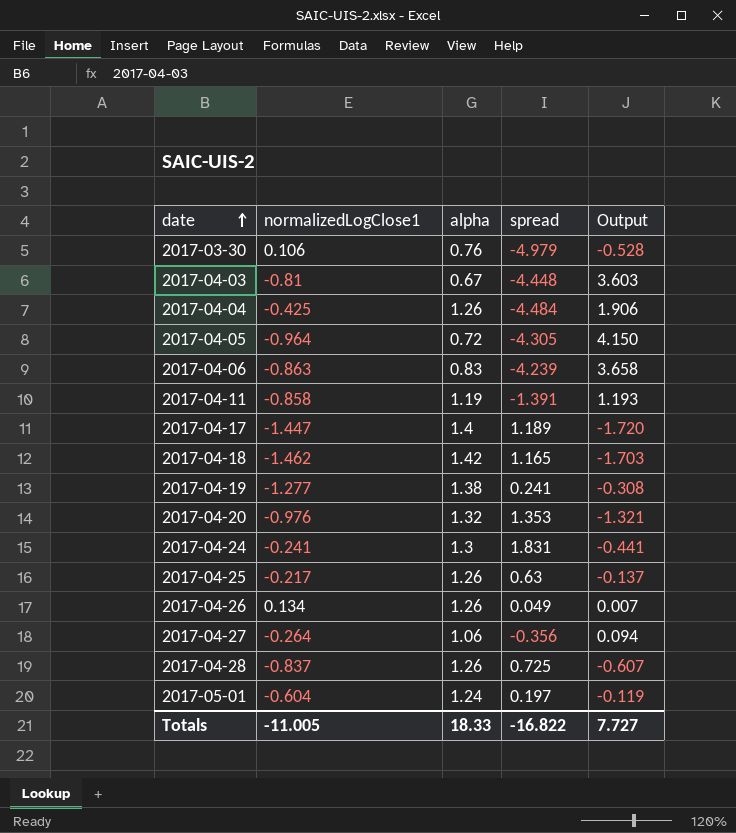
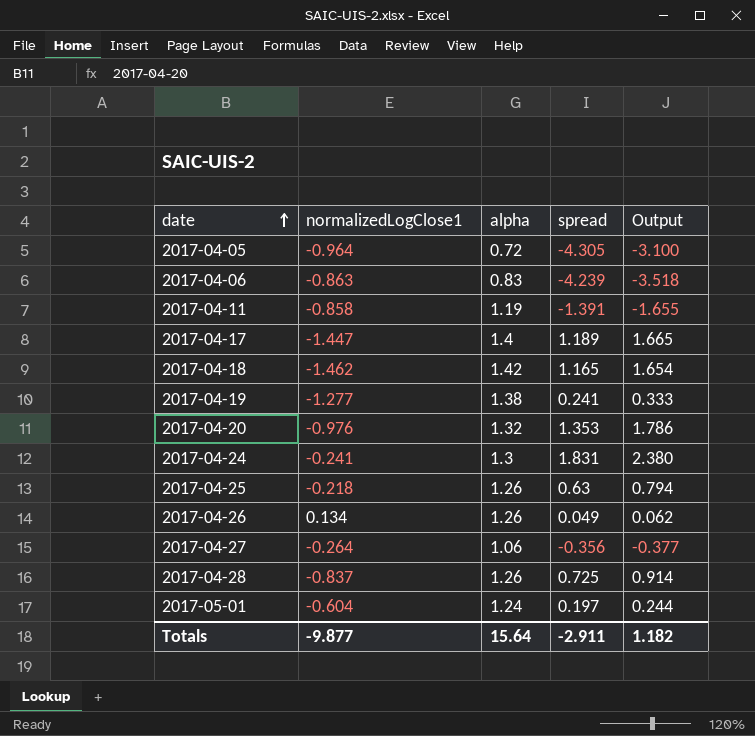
column Output | formula: [normalizedLogClose1] * [spread] -> [alpha] * [spread]
row 2017-03-30: 0.106 | 0.76 | -4.979 | -0.528 -> none
row 2017-04-03: -0.81 | 0.67 | -4.448 | 3.603 -> none
row 2017-04-04: -0.425 | 1.26 | -4.484 | 1.906 -> none
2017-04-25 | normalizedLogClose1: -0.217 -> -0.218
Totals | normalizedLogClose1: -11.005 -> -9.877
Totals | alpha: 18.33 -> 15.64
Totals | spread: -16.822 -> -2.911
Totals | Output: 7.727 -> 1.182

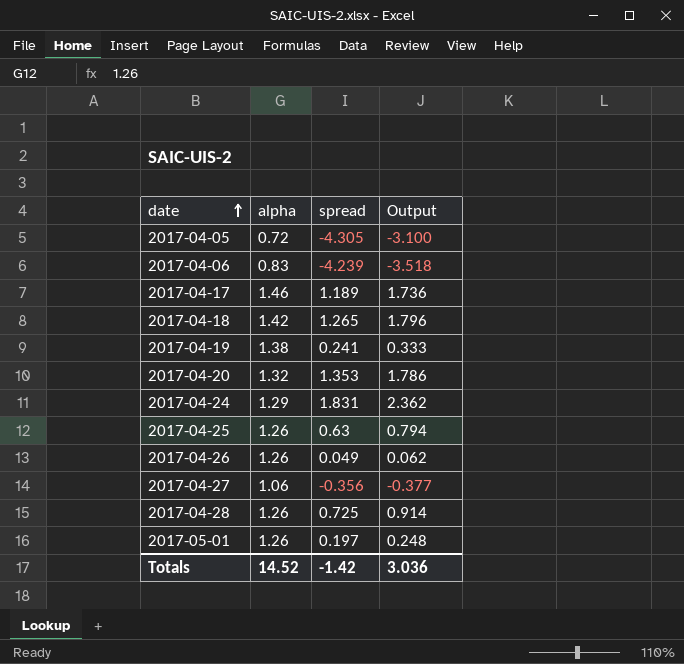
column normalizedLogClose1 | position: 2 -> none
row 2017-04-11: -0.858 | 1.19 | -1.391 | -1.655 -> none
2017-04-17 | alpha: 1.4 -> 1.46
2017-04-17 | Output: 1.665 -> 1.736
2017-04-18 | spread: 1.165 -> 1.265
2017-04-18 | Output: 1.654 -> 1.796
2017-04-24 | alpha: 1.3 -> 1.29
2017-04-24 | Output: 2.380 -> 2.362
2017-05-01 | alpha: 1.24 -> 1.26
2017-05-01 | Output: 0.244 -> 0.248
Totals | alpha: 15.64 -> 14.52
Totals | spread: -2.911 -> -1.42
Totals | Output: 1.182 -> 3.036

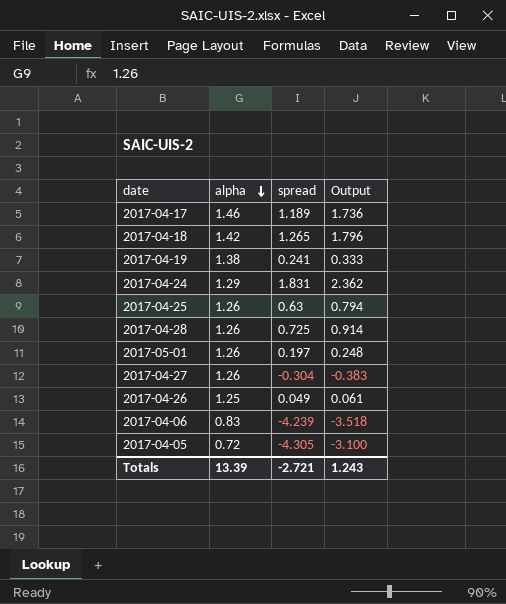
row order: date ascending -> alpha descending
row 2017-04-20: 1.32 | 1.353 | 1.786 -> none
2017-04-27 | alpha: 1.06 -> 1.26
2017-04-27 | spread: -0.356 -> -0.304
2017-04-27 | Output: -0.377 -> -0.383
2017-04-26 | alpha: 1.26 -> 1.25
2017-04-26 | Output: 0.062 -> 0.061
Totals | alpha: 14.52 -> 13.39
Totals | spread: -1.42 -> -2.721
Totals | Output: 3.036 -> 1.243

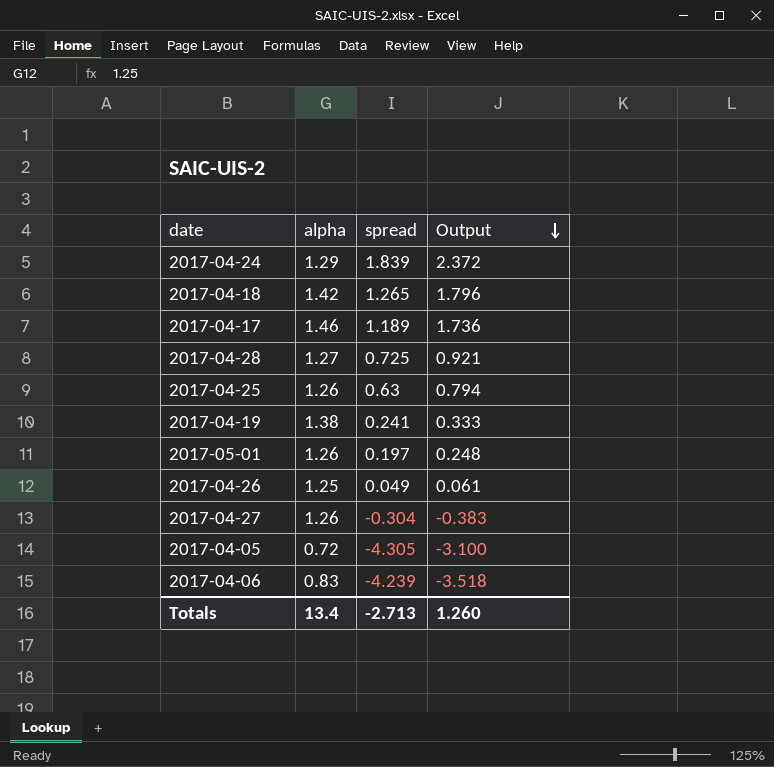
row order: alpha descending -> Output descending
2017-04-24 | spread: 1.831 -> 1.839
2017-04-24 | Output: 2.362 -> 2.372
2017-04-28 | alpha: 1.26 -> 1.27
2017-04-28 | Output: 0.914 -> 0.921
Totals | alpha: 13.39 -> 13.4
Totals | spread: -2.721 -> -2.713
Totals | Output: 1.243 -> 1.260

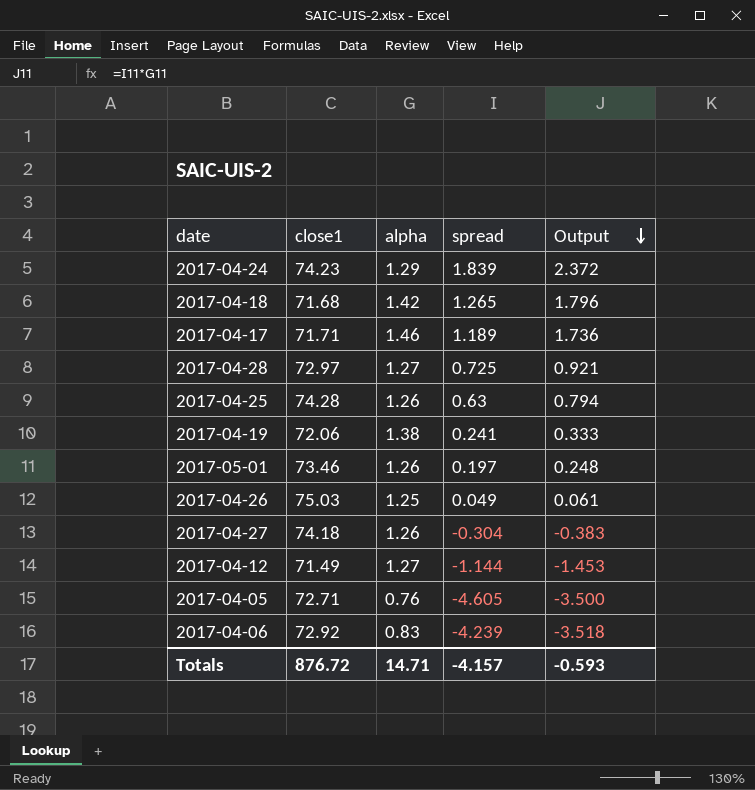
column close1 | position: none -> 2
row 2017-04-12: none -> 71.49 | 1.27 | -1.144 | -1.453
2017-04-05 | alpha: 0.72 -> 0.76
2017-04-05 | spread: -4.305 -> -4.605
2017-04-05 | Output: -3.100 -> -3.500
Totals | alpha: 13.4 -> 14.71
Totals | spread: -2.713 -> -4.157
Totals | Output: 1.260 -> -0.593

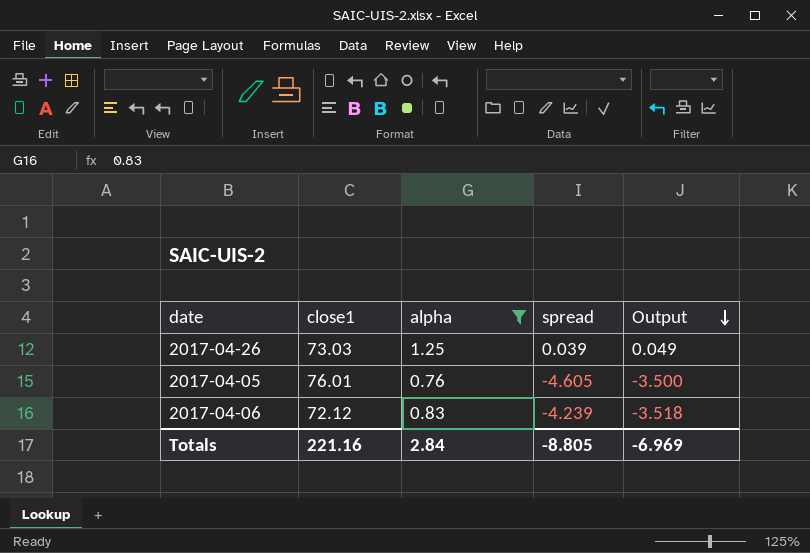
filter: none -> alpha <= 1.25
2017-04-26 | close1: 75.03 -> 73.03
2017-04-26 | spread: 0.049 -> 0.039
2017-04-26 | Output: 0.061 -> 0.049
2017-04-05 | close1: 72.71 -> 76.01
2017-04-06 | close1: 72.92 -> 72.12
Totals | close1: 876.72 -> 221.16
Totals | alpha: 14.71 -> 2.84
Totals | spread: -4.157 -> -8.805
Totals | Output: -0.593 -> -6.969

